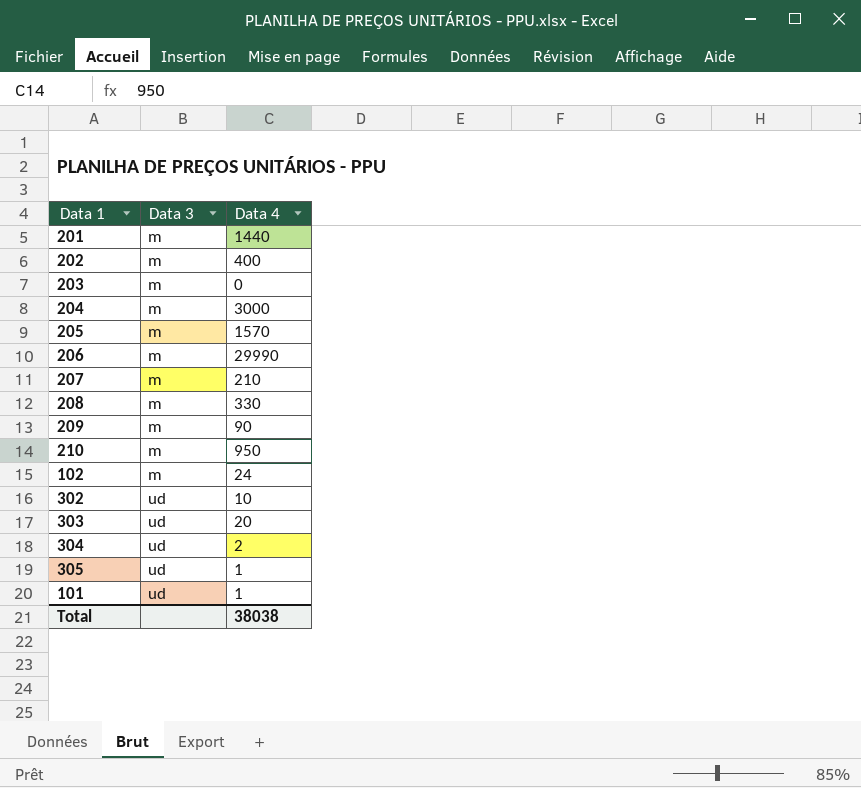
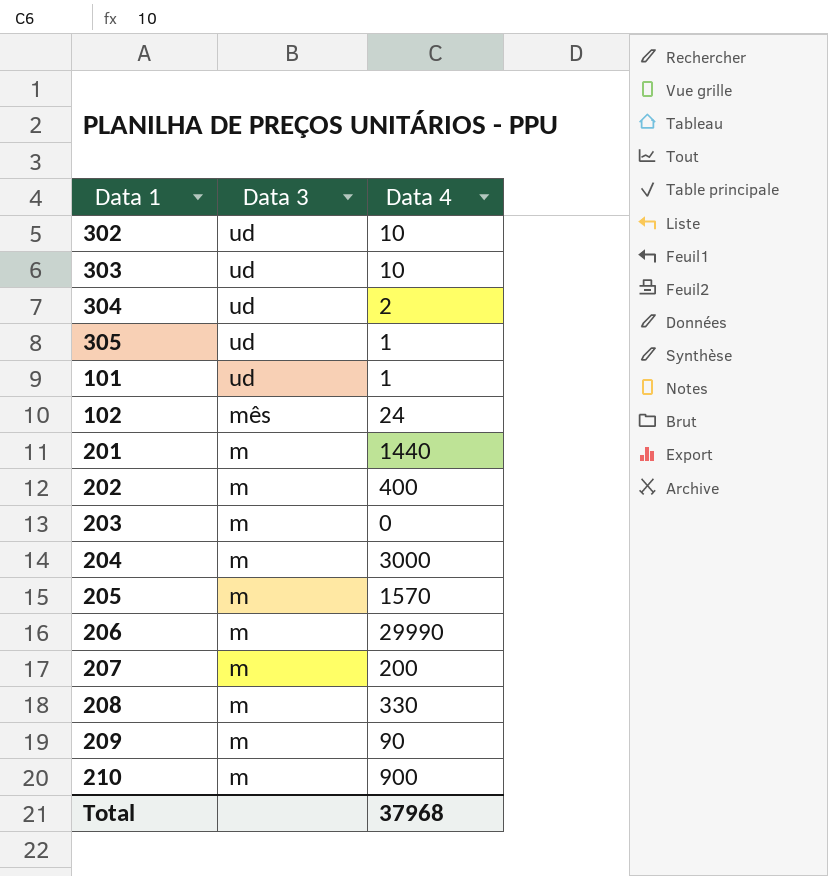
row order: Data 3 ascending -> Data 3 descending
303 | Data 4: 20 -> 10
102 | Data 3: m -> mês
207 | Data 4: 210 -> 200
210 | Data 4: 950 -> 900
Total | Data 4: 38038 -> 37968

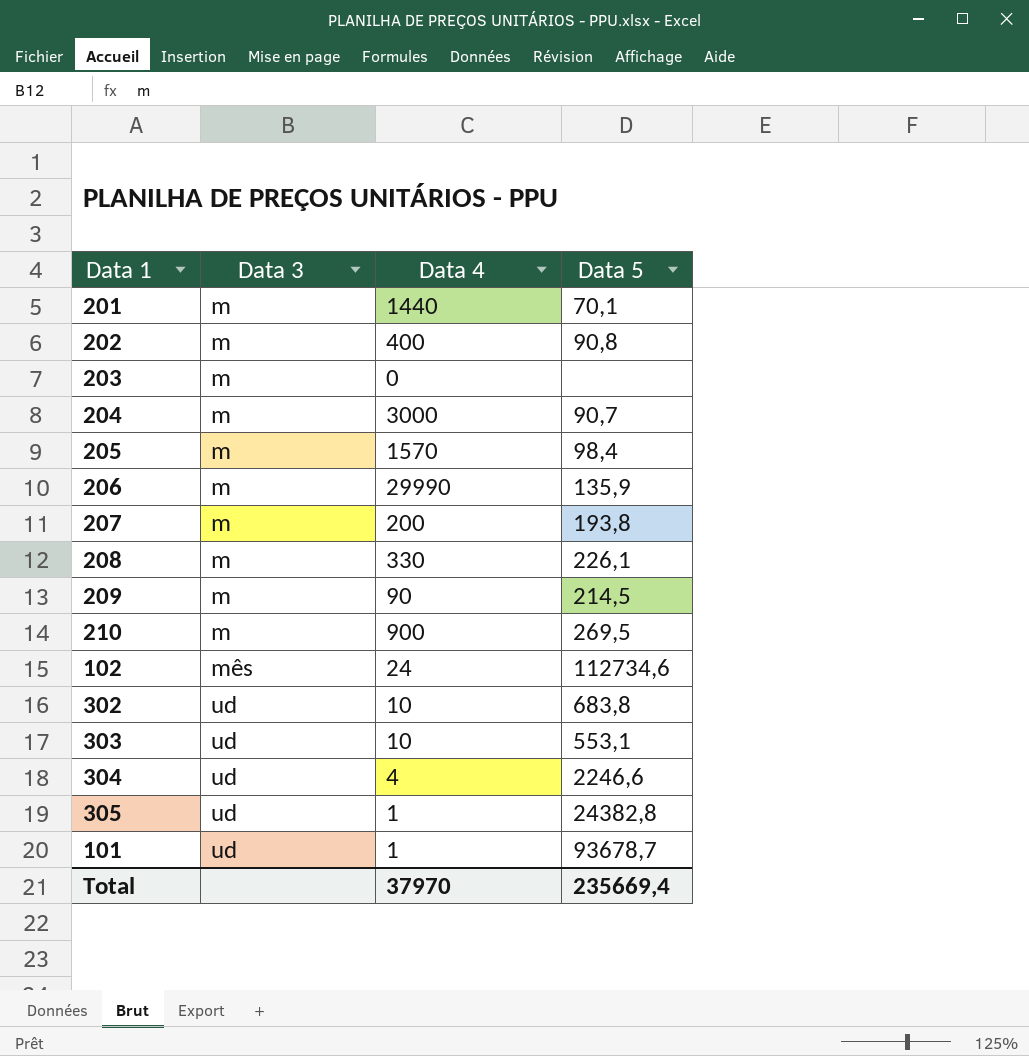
row order: Data 3 descending -> Data 3 ascending
column Data 5 | position: none -> 4
304 | Data 4: 2 -> 4
Total | Data 4: 37968 -> 37970

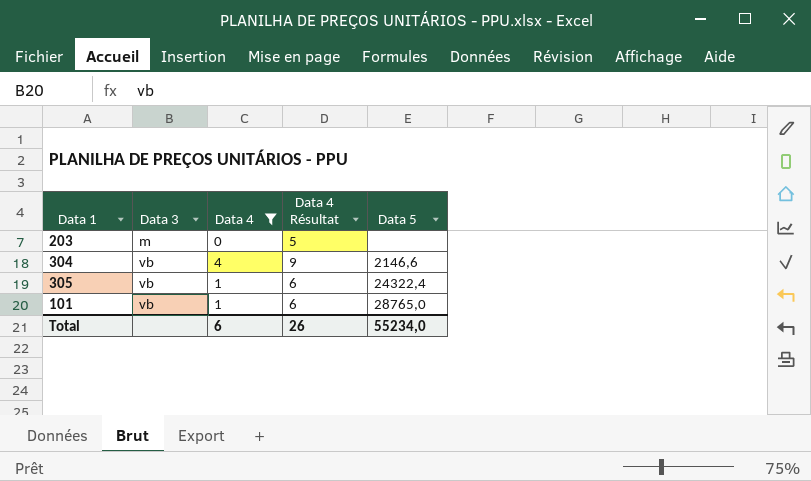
filter: none -> Data 4 <= 4
column Data 4 Résultat | formula: none -> [Data 4] + 5
304 | Data 3: ud -> vb
304 | Data 5: 2246,6 -> 2146,6
305 | Data 3: ud -> vb
305 | Data 5: 24382,8 -> 24322,4
101 | Data 3: ud -> vb
101 | Data 5: 93678,7 -> 28765,0
Total | Data 4: 37970 -> 6
Total | Data 5: 235669,4 -> 55234,0

